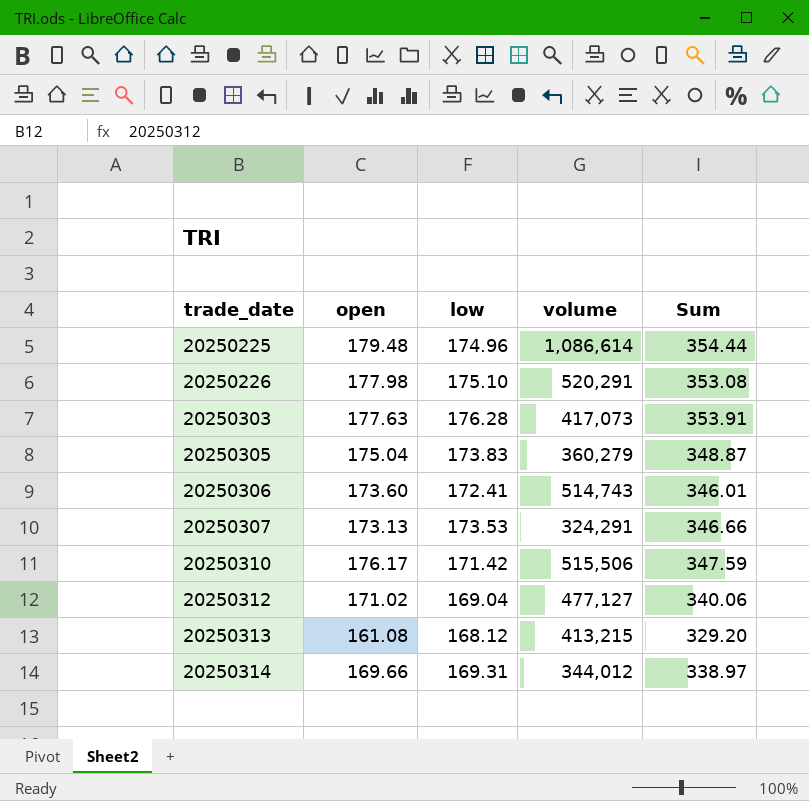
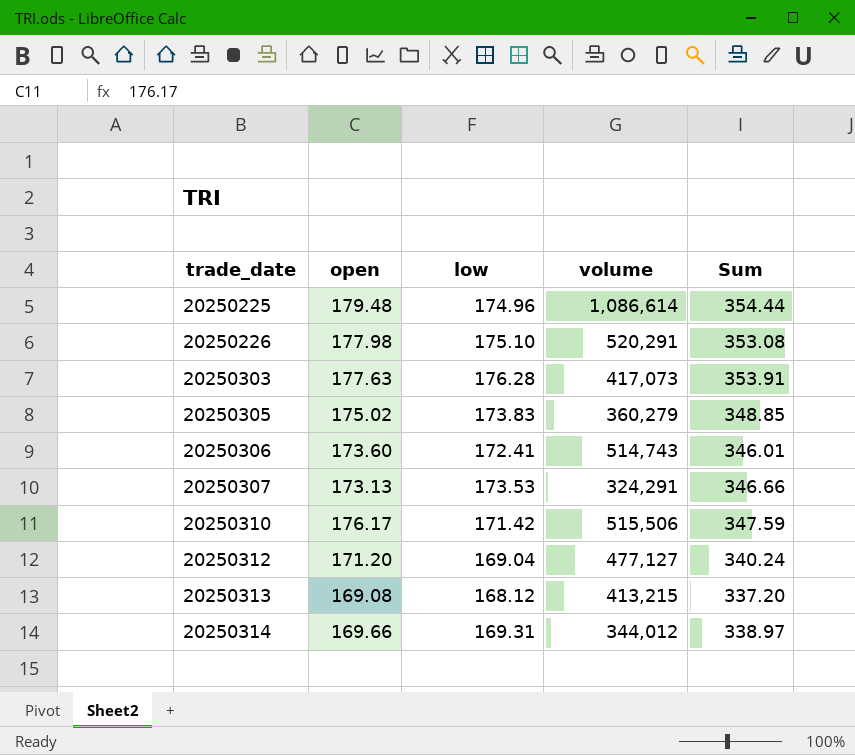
20250305 | open: 175.04 -> 175.02
20250305 | Sum: 348.87 -> 348.85
20250312 | open: 171.02 -> 171.20
20250312 | Sum: 340.06 -> 340.24
20250313 | open: 161.08 -> 169.08
20250313 | Sum: 329.20 -> 337.20

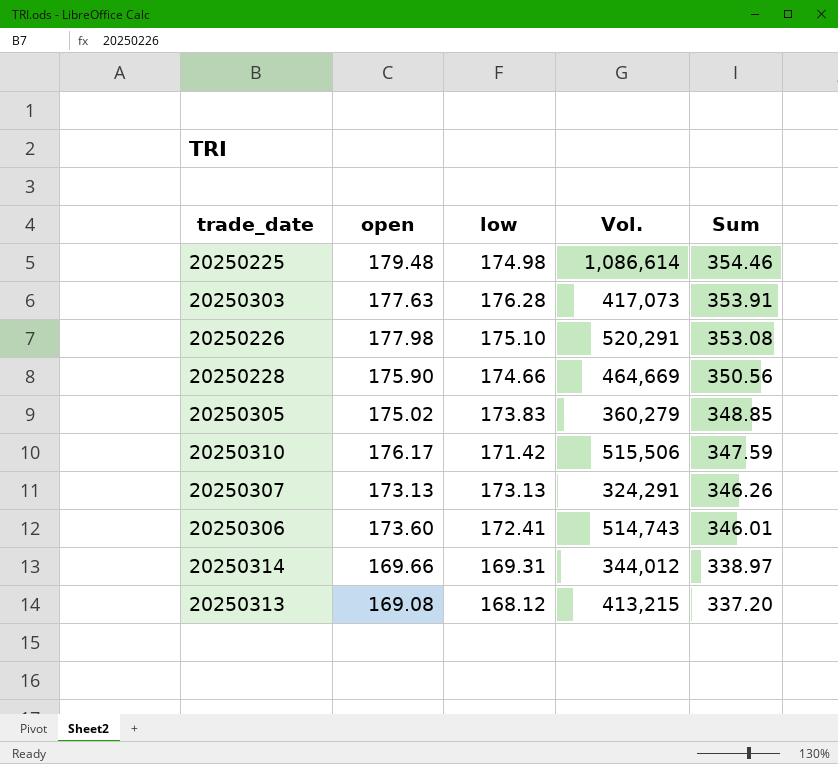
row order: trade_date ascending -> Sum descending
column name: volume -> Vol.
row 20250312: 171.20 | 169.04 | 477,127 | 340.24 -> none
20250225 | low: 174.96 -> 174.98
20250225 | Sum: 354.44 -> 354.46
row 20250228: none -> 175.90 | 174.66 | 464,669 | 350.56
20250307 | low: 173.53 -> 173.13
20250307 | Sum: 346.66 -> 346.26

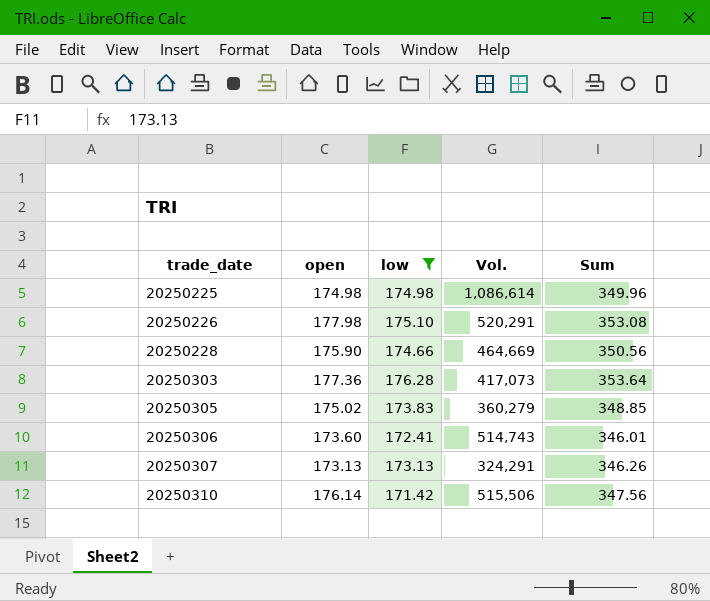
filter: none -> low >= 171.42
row order: Sum descending -> trade_date ascending
20250225 | open: 179.48 -> 174.98
20250225 | Sum: 354.46 -> 349.96
20250303 | open: 177.63 -> 177.36
20250303 | Sum: 353.91 -> 353.64
20250310 | open: 176.17 -> 176.14
20250310 | Sum: 347.59 -> 347.56

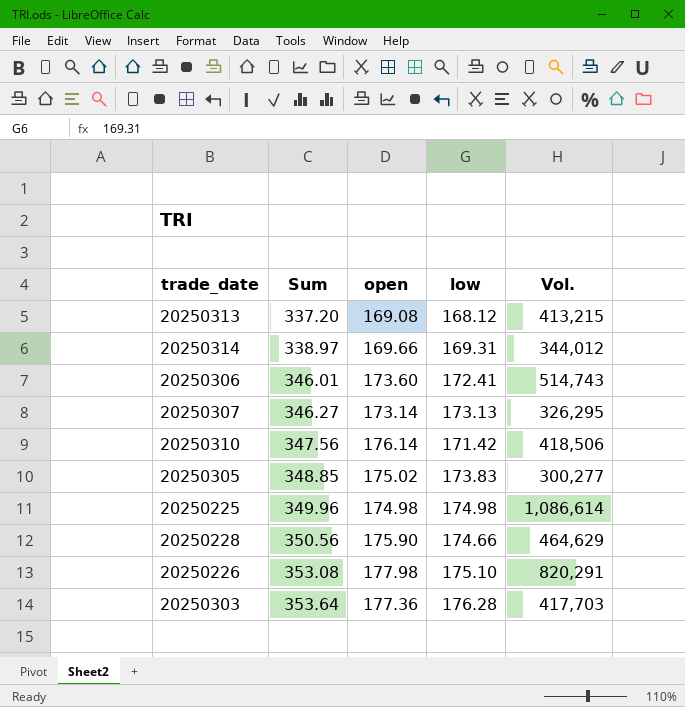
filter: low >= 171.42 -> none
row order: trade_date ascending -> Sum ascending
column Sum | position: 5 -> 2
20250307 | Sum: 346.26 -> 346.27
20250307 | open: 173.13 -> 173.14
20250307 | Vol.: 324,291 -> 326,295
20250310 | Vol.: 515,506 -> 418,506
20250305 | Vol.: 360,279 -> 300,277
20250228 | Vol.: 464,669 -> 464,629
20250226 | Vol.: 520,291 -> 820,291
20250303 | Vol.: 417,073 -> 417,703

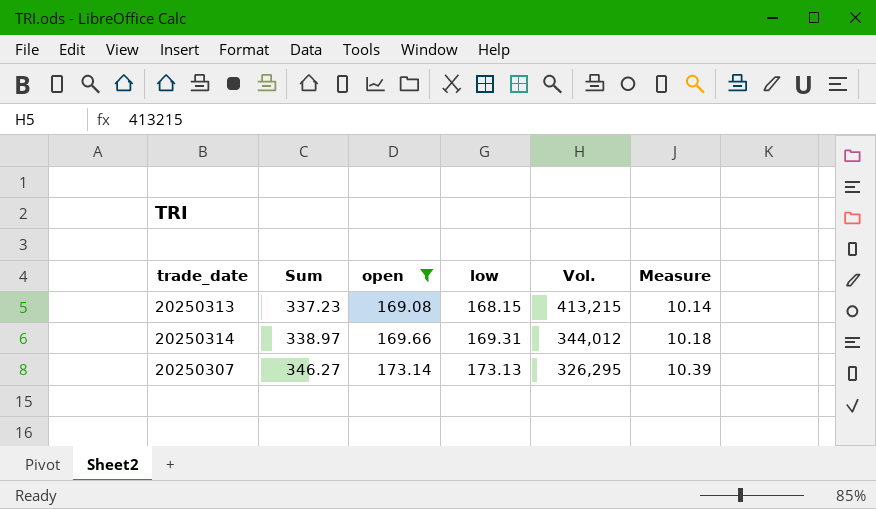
filter: none -> open <= 173.14
column Measure | formula: none -> [open] * 0.06
20250313 | Sum: 337.20 -> 337.23
20250313 | low: 168.12 -> 168.15

